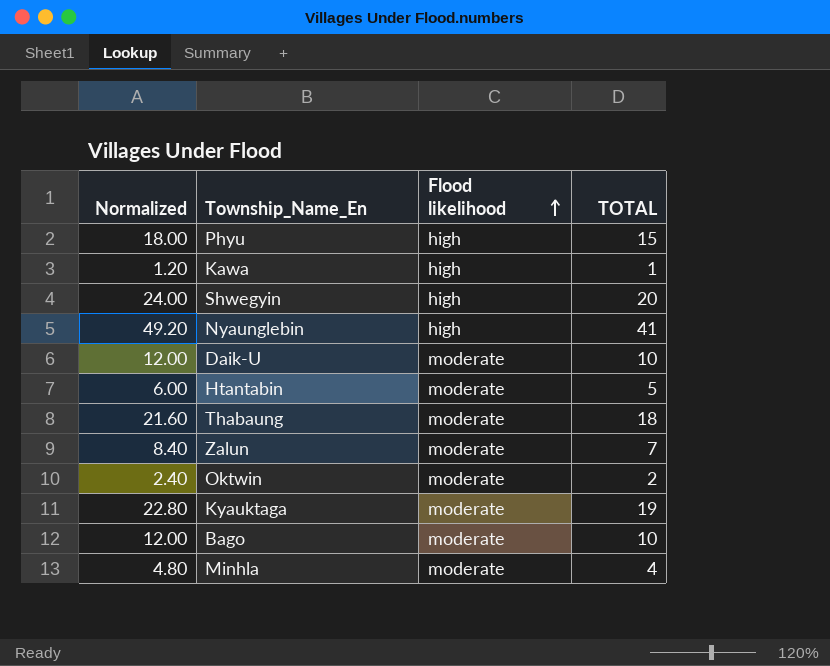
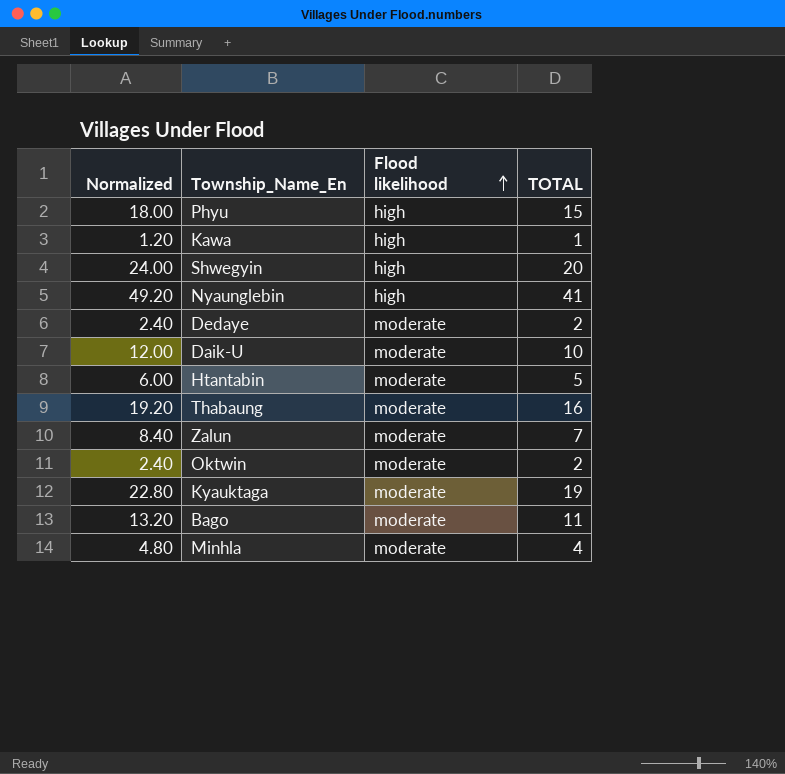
row Dedaye: none -> 2.40 | moderate | 2
Thabaung | Normalized: 21.60 -> 19.20
Thabaung | TOTAL: 18 -> 16
Bago | Normalized: 12.00 -> 13.20
Bago | TOTAL: 10 -> 11

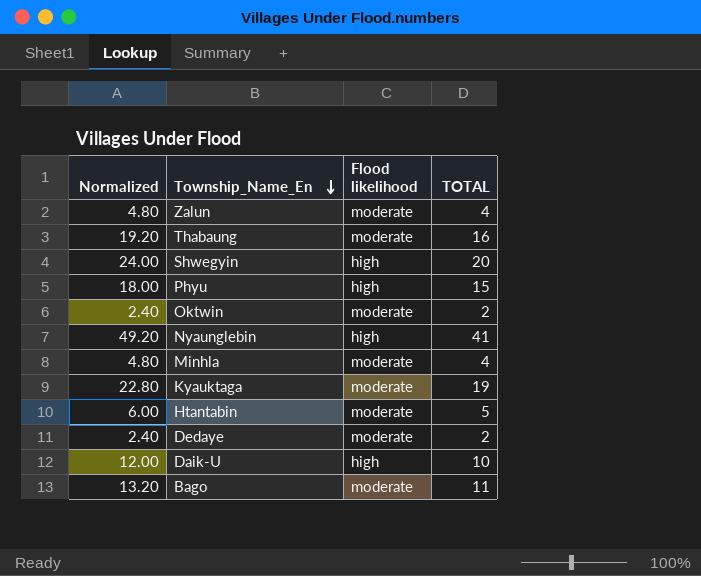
row order: Flood likelihood ascending -> Township_Name_En descending
row Kawa: 1.20 | high | 1 -> none
Zalun | Normalized: 8.40 -> 4.80
Zalun | TOTAL: 7 -> 4
Daik-U | Flood likelihood: moderate -> high

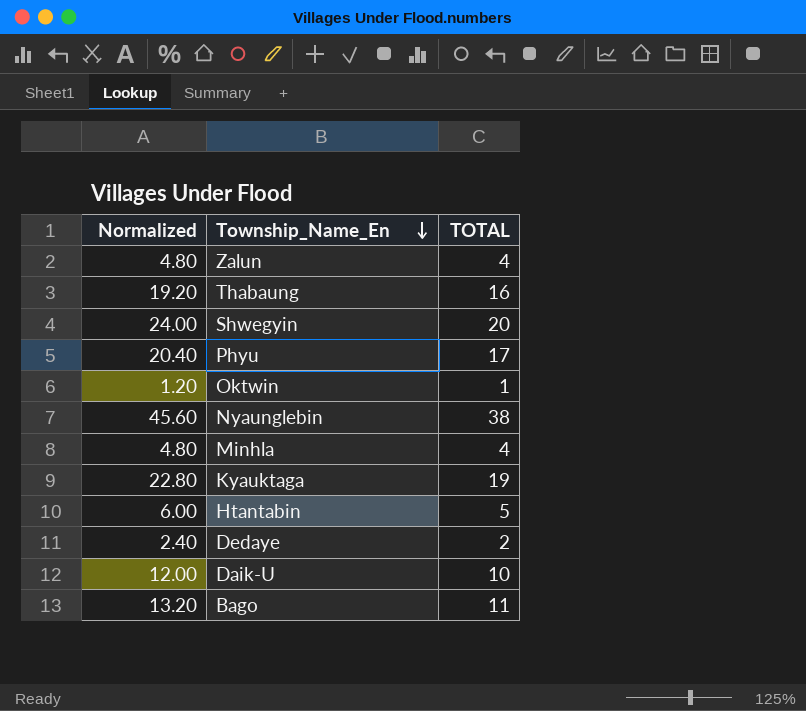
column Flood likelihood | position: 3 -> none
Phyu | Normalized: 18.00 -> 20.40
Phyu | TOTAL: 15 -> 17
Oktwin | Normalized: 2.40 -> 1.20
Oktwin | TOTAL: 2 -> 1
Nyaunglebin | Normalized: 49.20 -> 45.60
Nyaunglebin | TOTAL: 41 -> 38

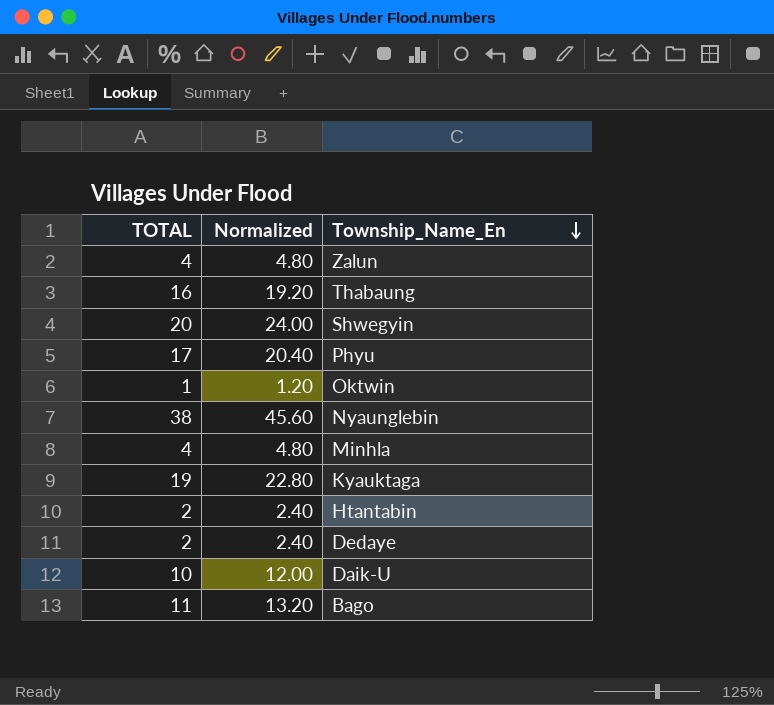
column TOTAL | position: 3 -> 1
Htantabin | TOTAL: 5 -> 2
Htantabin | Normalized: 6.00 -> 2.40

